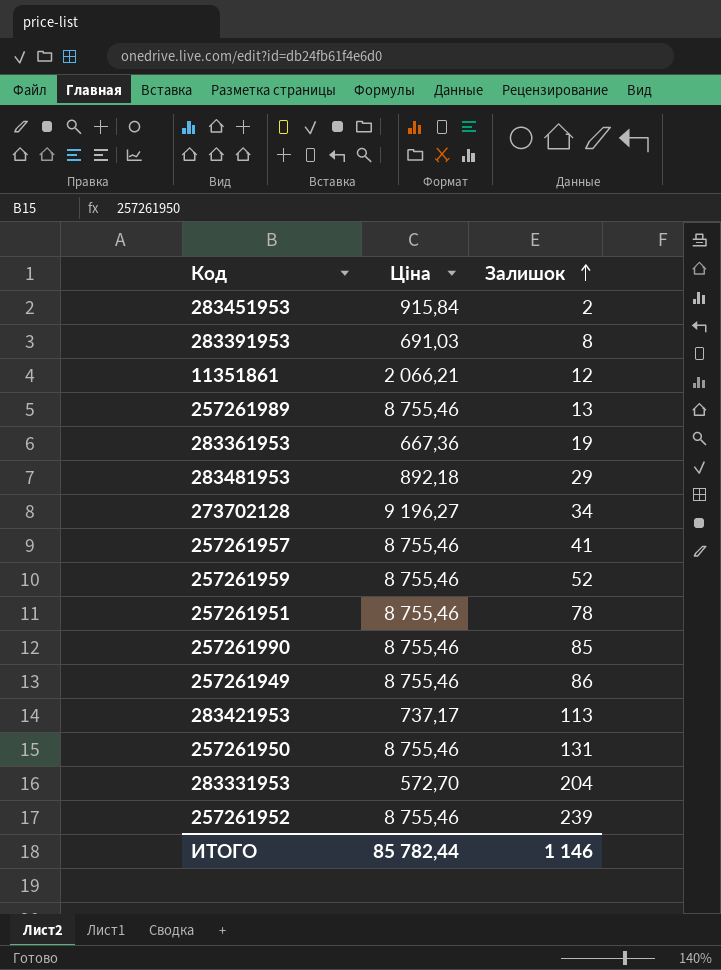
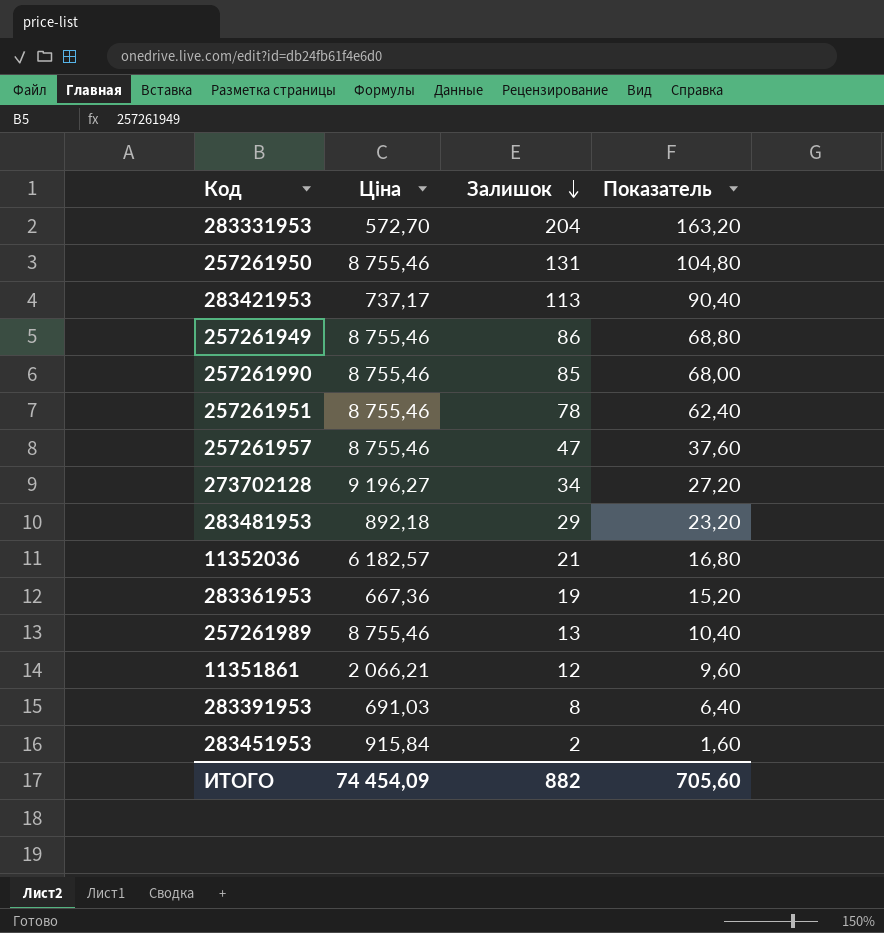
row order: Залишок ascending -> Залишок descending
column Показатель | formula: none -> [Залишок] * 0,8
row 257261959: 8 755,46 | 52 -> none
row 257261952: 8 755,46 | 239 -> none
257261957 | Залишок: 41 -> 47
row 11352036: none -> 6 182,57 | 21 | 16,80
ИТОГО | Ціна: 85 782,44 -> 74 454,09
ИТОГО | Залишок: 1 146 -> 882

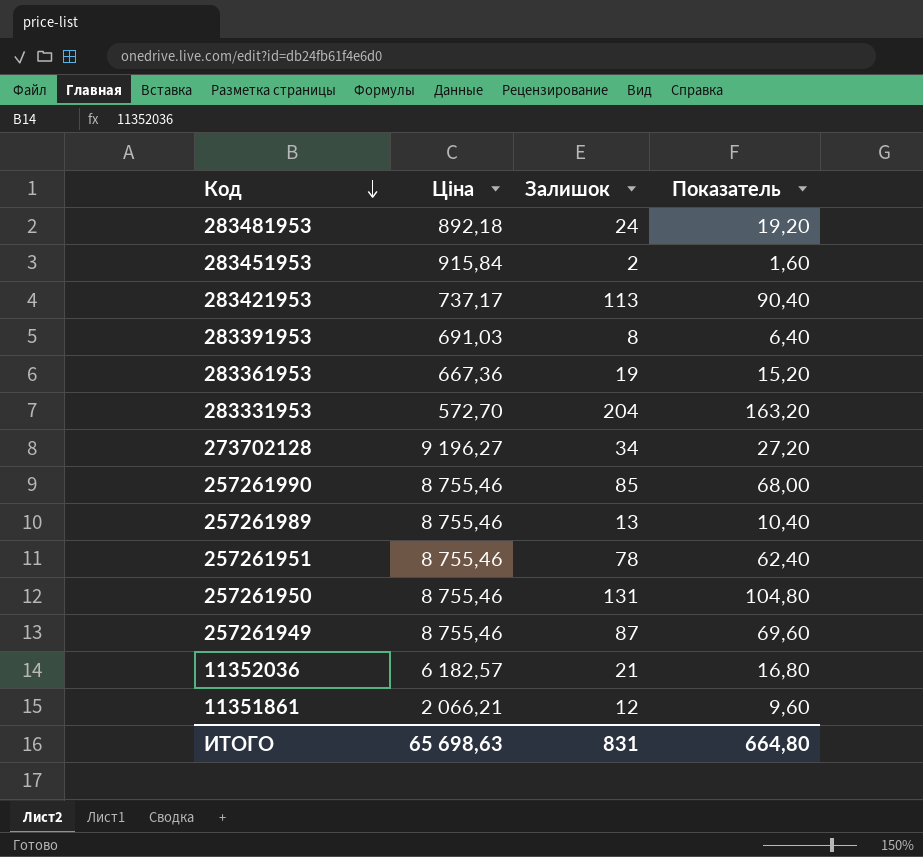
row order: Залишок descending -> Код descending
row 257261957: 8 755,46 | 47 | 37,60 -> none
283481953 | Залишок: 29 -> 24
283481953 | Показатель: 23,20 -> 19,20
257261949 | Залишок: 86 -> 87
257261949 | Показатель: 68,80 -> 69,60
ИТОГО | Ціна: 74 454,09 -> 65 698,63
ИТОГО | Залишок: 882 -> 831
ИТОГО | Показатель: 705,60 -> 664,80

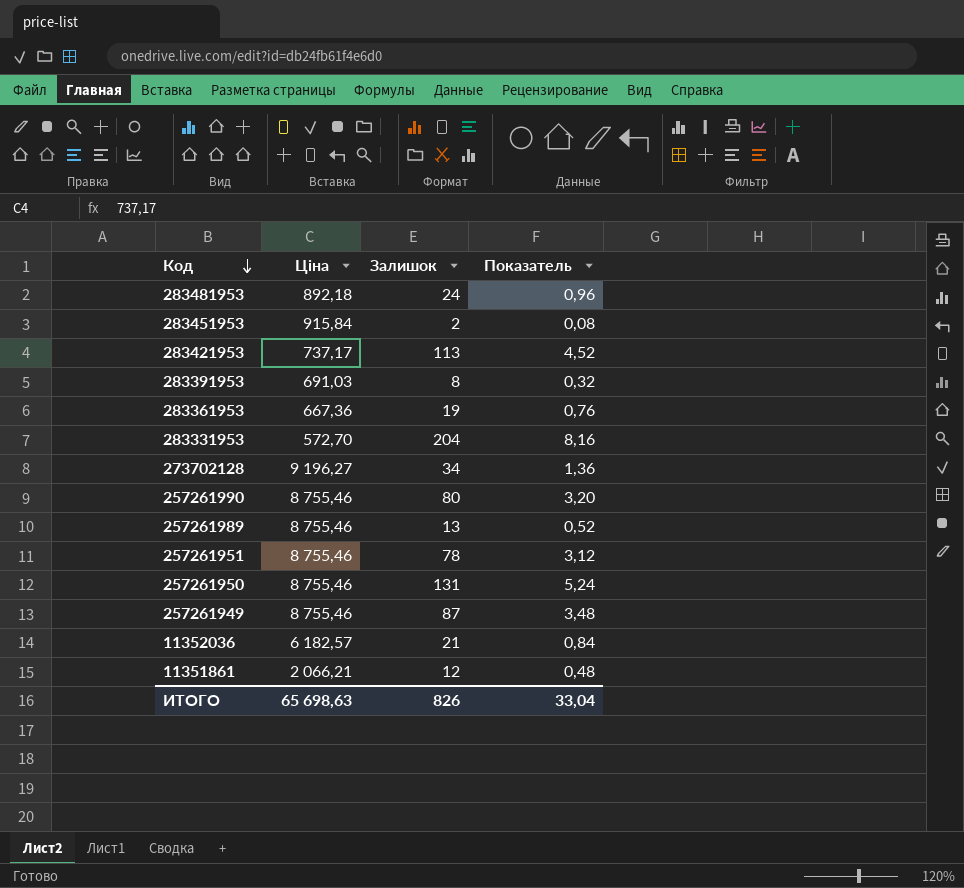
column Показатель | formula: [Залишок] * 0,8 -> [Залишок] * 0,04
257261990 | Залишок: 85 -> 80
ИТОГО | Залишок: 831 -> 826
ИТОГО | Показатель: 664,80 -> 33,04

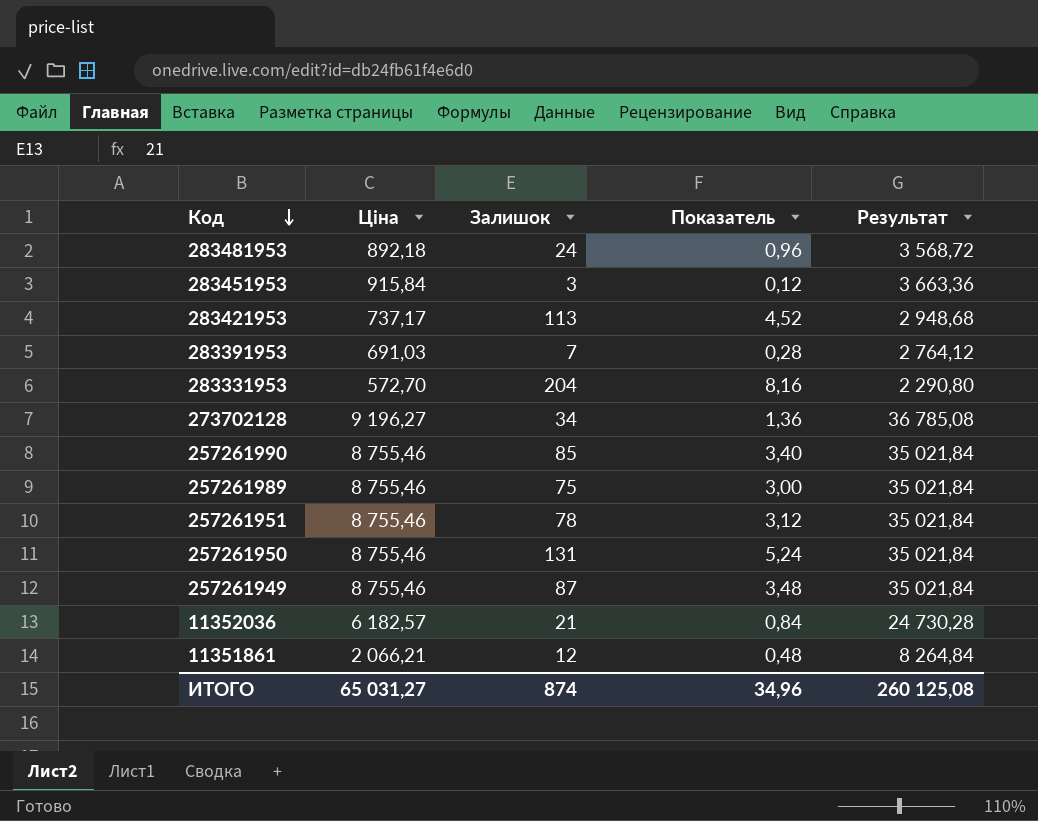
column Результат | formula: none -> [Ціна] * 4
row 283361953: 667,36 | 19 | 0,76 -> none
283451953 | Залишок: 2 -> 3
283451953 | Показатель: 0,08 -> 0,12
283391953 | Залишок: 8 -> 7
283391953 | Показатель: 0,32 -> 0,28
257261990 | Залишок: 80 -> 85
257261990 | Показатель: 3,20 -> 3,40
257261989 | Залишок: 13 -> 75
257261989 | Показатель: 0,52 -> 3,00
ИТОГО | Ціна: 65 698,63 -> 65 031,27
ИТОГО | Залишок: 826 -> 874
ИТОГО | Показатель: 33,04 -> 34,96

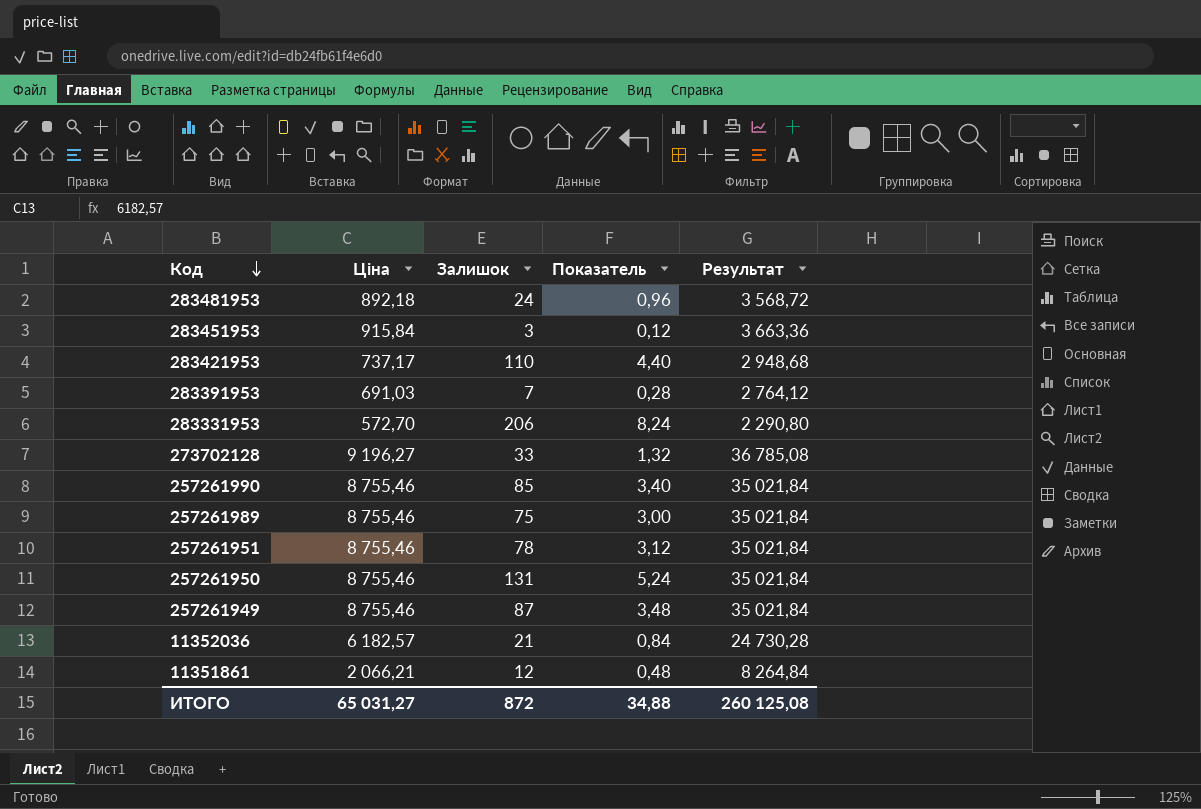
283421953 | Залишок: 113 -> 110
283421953 | Показатель: 4,52 -> 4,40
283331953 | Залишок: 204 -> 206
283331953 | Показатель: 8,16 -> 8,24
273702128 | Залишок: 34 -> 33
273702128 | Показатель: 1,36 -> 1,32
ИТОГО | Залишок: 874 -> 872
ИТОГО | Показатель: 34,96 -> 34,88

